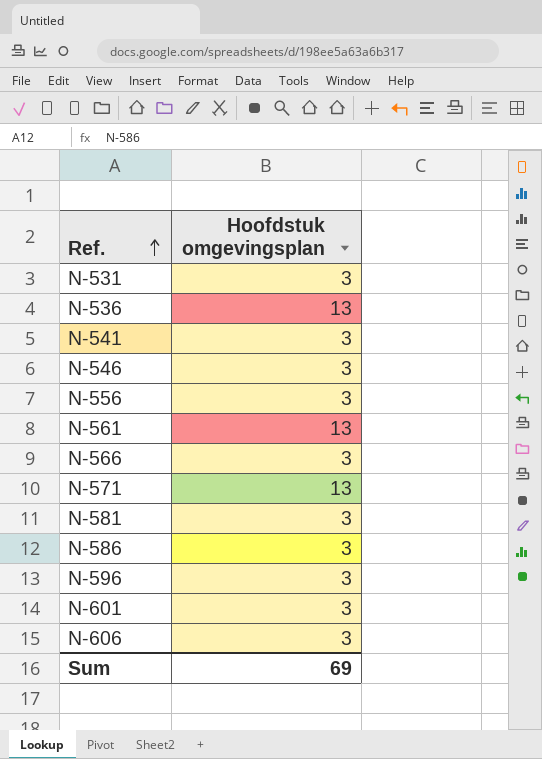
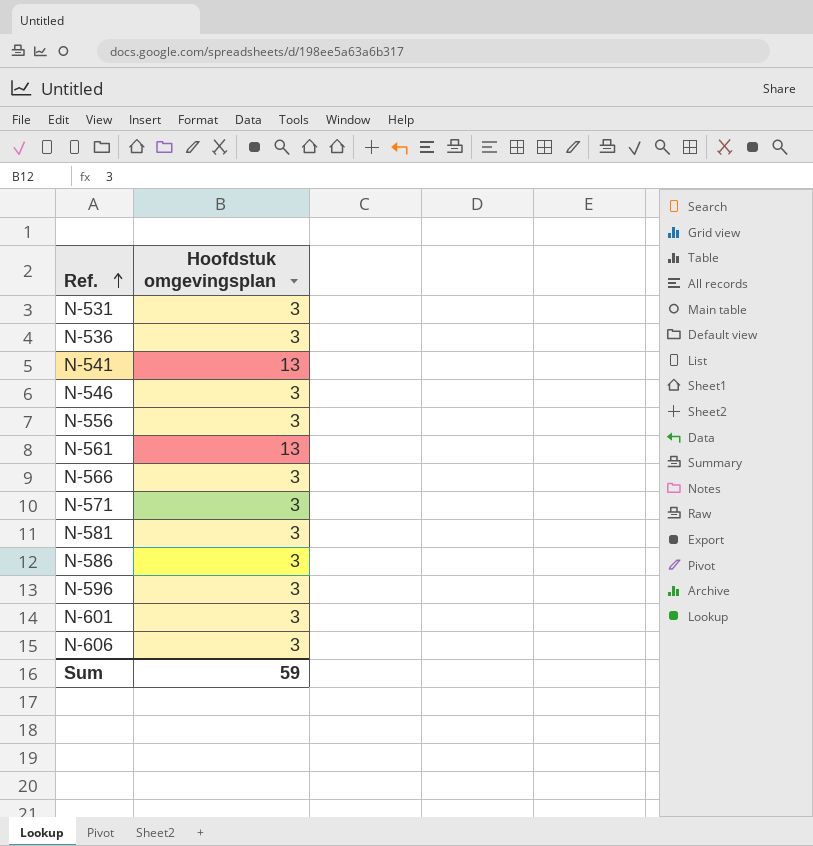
N-536 | Hoofdstuk omgevingsplan: 13 -> 3
N-541 | Hoofdstuk omgevingsplan: 3 -> 13
N-571 | Hoofdstuk omgevingsplan: 13 -> 3
Sum | Hoofdstuk omgevingsplan: 69 -> 59

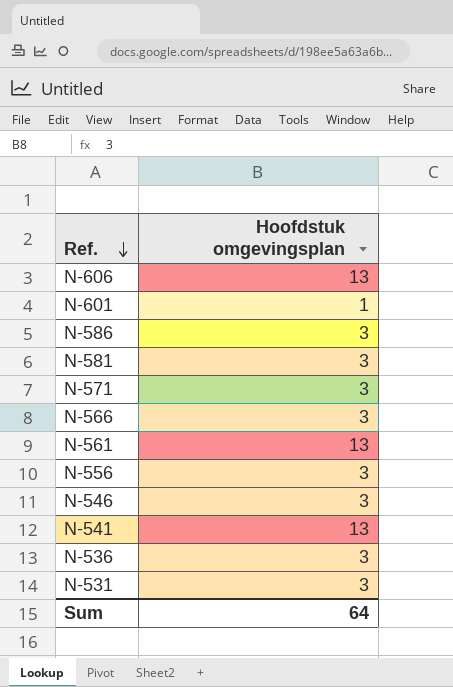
row order: Ref. ascending -> Ref. descending
row N-596: 3 -> none
N-606 | Hoofdstuk omgevingsplan: 3 -> 13
N-601 | Hoofdstuk omgevingsplan: 3 -> 1
Sum | Hoofdstuk omgevingsplan: 59 -> 64

